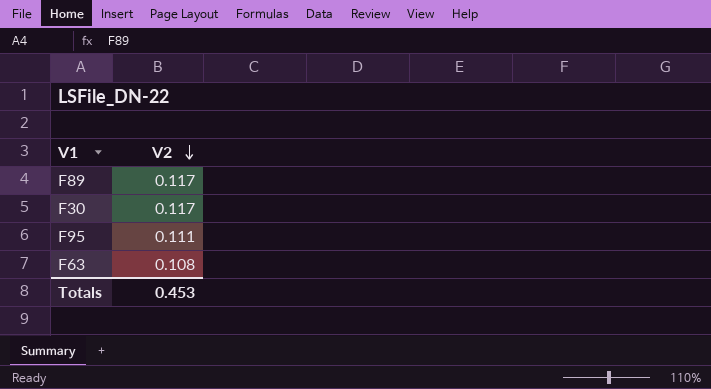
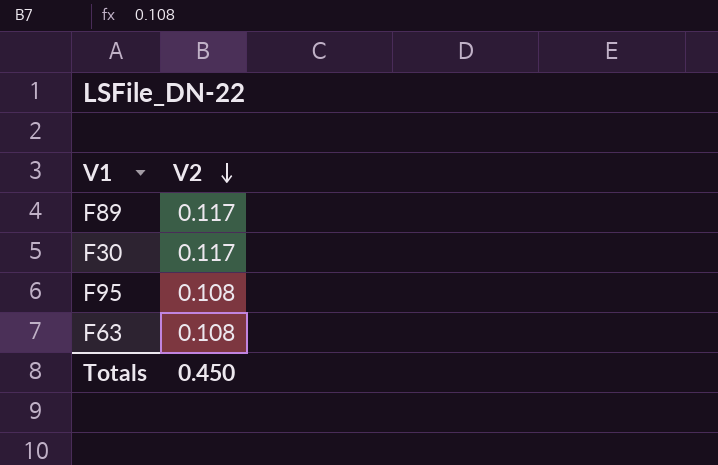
F95 | V2: 0.111 -> 0.108
Totals | V2: 0.453 -> 0.450

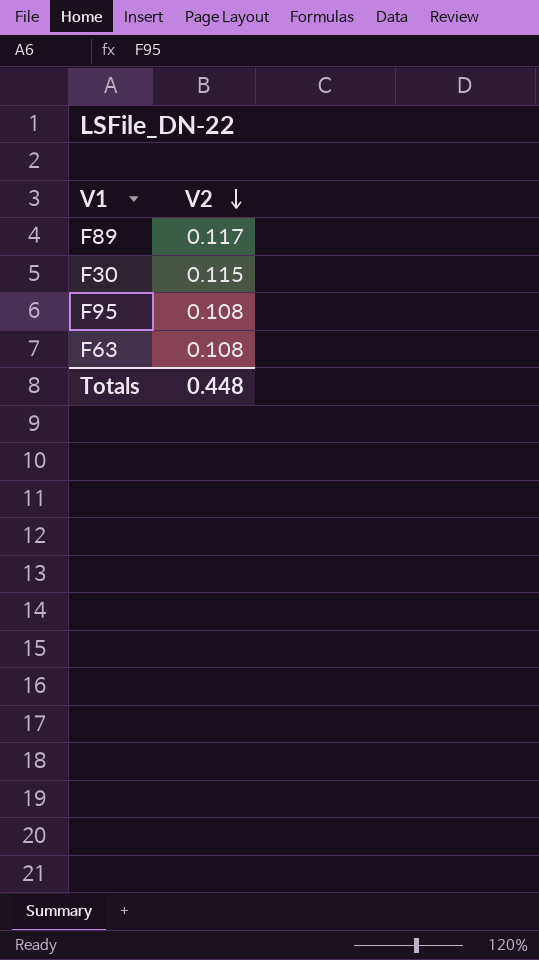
F30 | V2: 0.117 -> 0.115
Totals | V2: 0.450 -> 0.448

